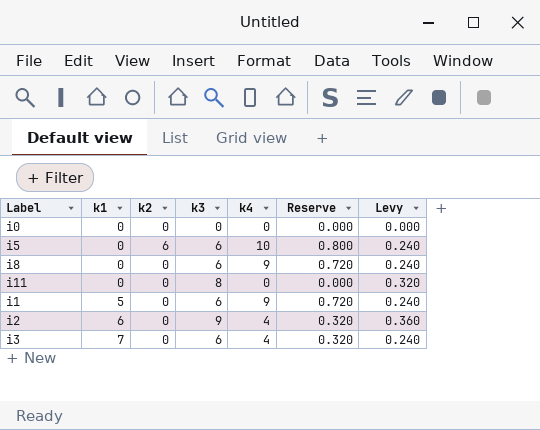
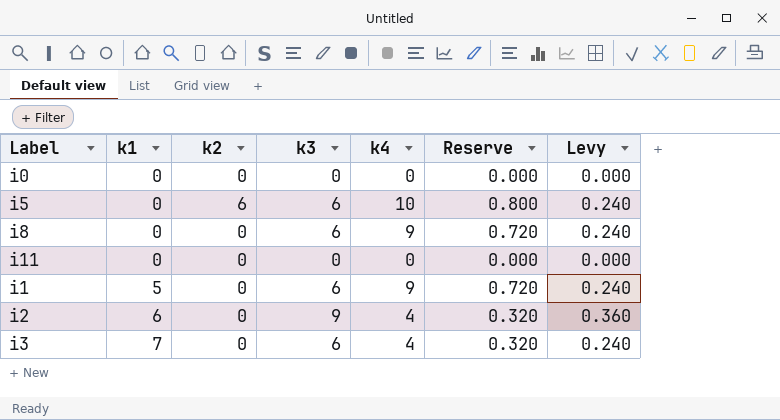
i11 | k3: 8 -> 0
i11 | Levy: 0.320 -> 0.000

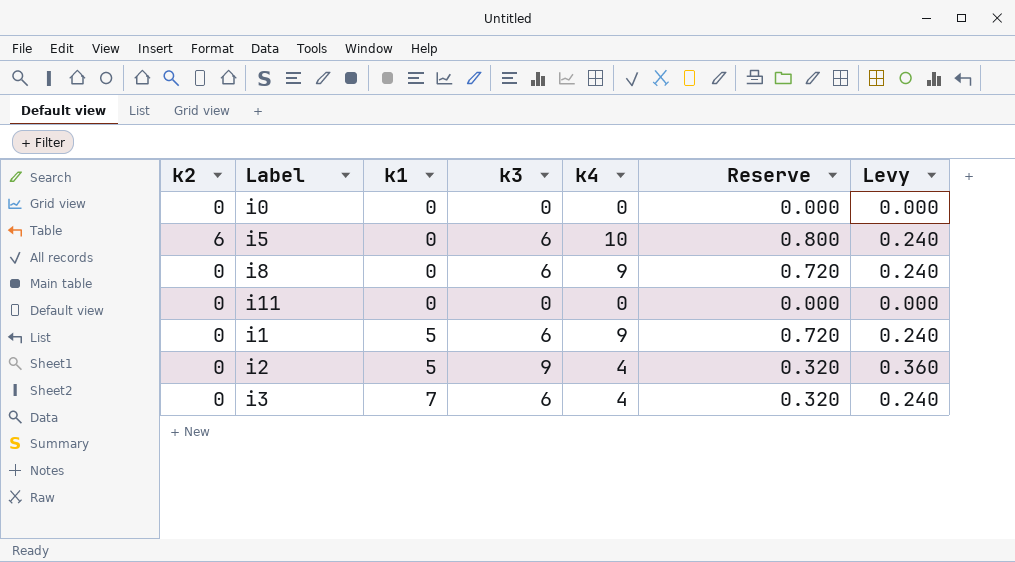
column k2 | position: 3 -> 1
i2 | k1: 6 -> 5

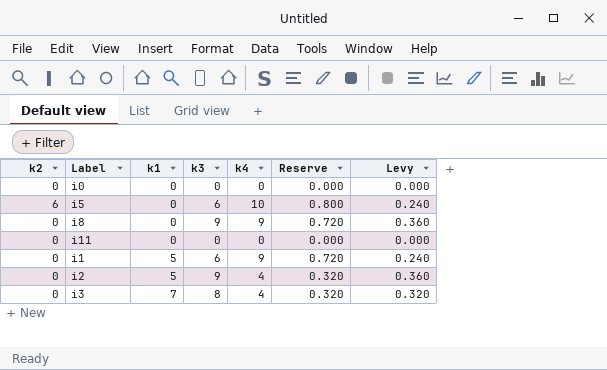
i8 | k3: 6 -> 9
i8 | Levy: 0.240 -> 0.360
i3 | k3: 6 -> 8
i3 | Levy: 0.240 -> 0.320

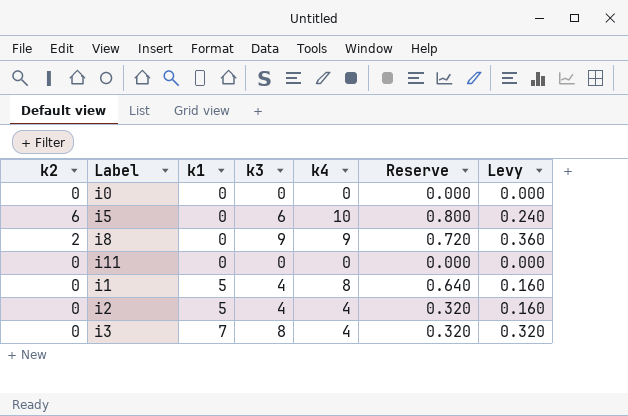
i8 | k2: 0 -> 2
i1 | k3: 6 -> 4
i1 | k4: 9 -> 8
i1 | Reserve: 0.720 -> 0.640
i1 | Levy: 0.240 -> 0.160
i2 | k3: 9 -> 4
i2 | Levy: 0.360 -> 0.160

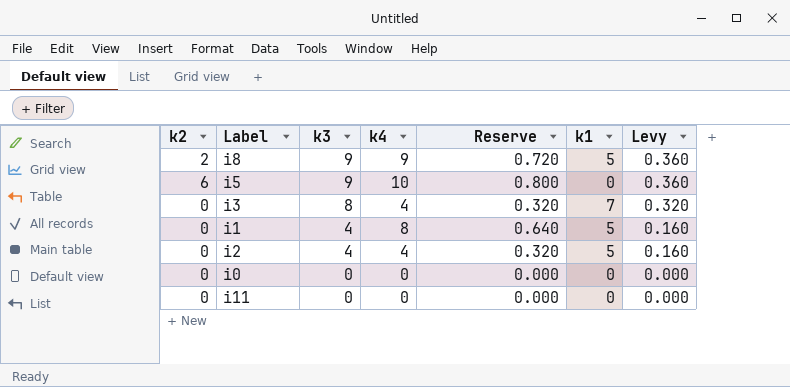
row order: k1 ascending -> k3 descending
column k1 | position: 3 -> 6
i8 | k1: 0 -> 5
i5 | k3: 6 -> 9
i5 | Levy: 0.240 -> 0.360

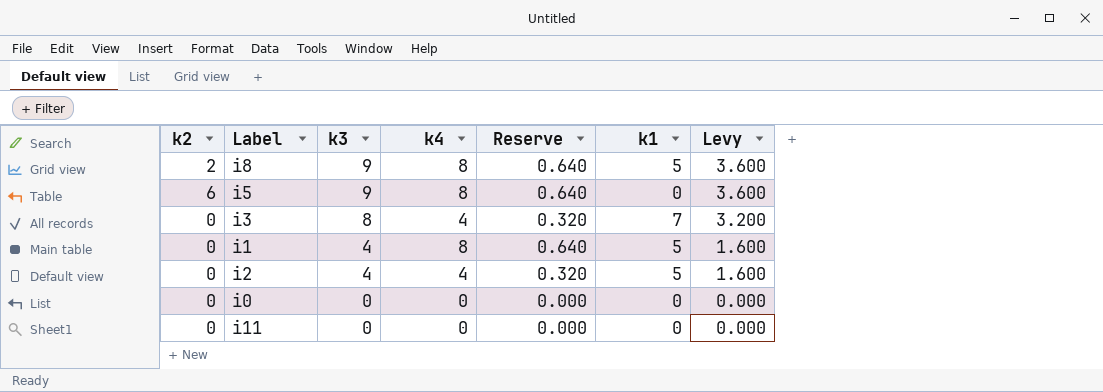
column Levy | formula: [k3] * 0.04 -> [k3] * 0.4
i8 | k4: 9 -> 8
i8 | Reserve: 0.720 -> 0.640
i5 | k4: 10 -> 8
i5 | Reserve: 0.800 -> 0.640

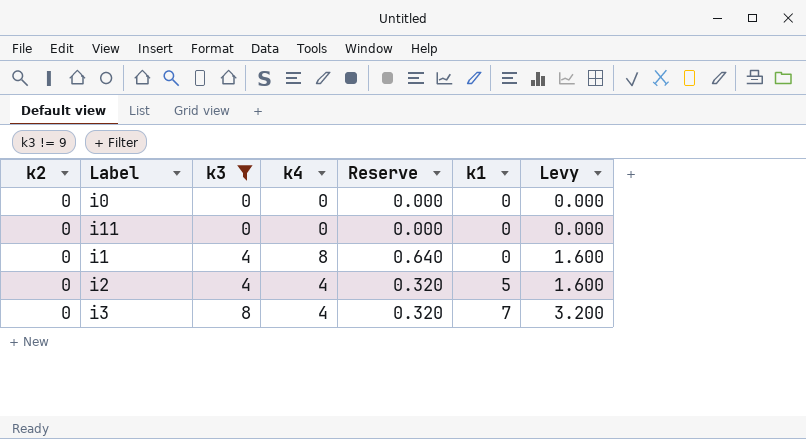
filter: none -> k3 != 9
row order: k3 descending -> k3 ascending
i1 | k1: 5 -> 0

